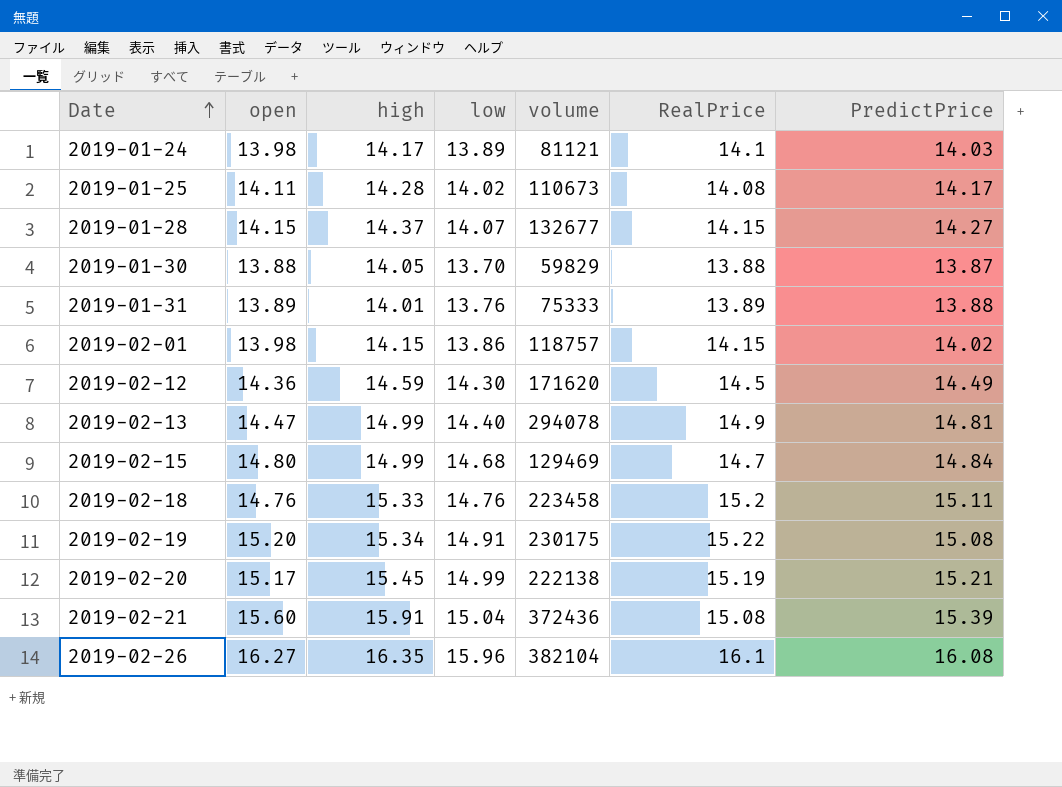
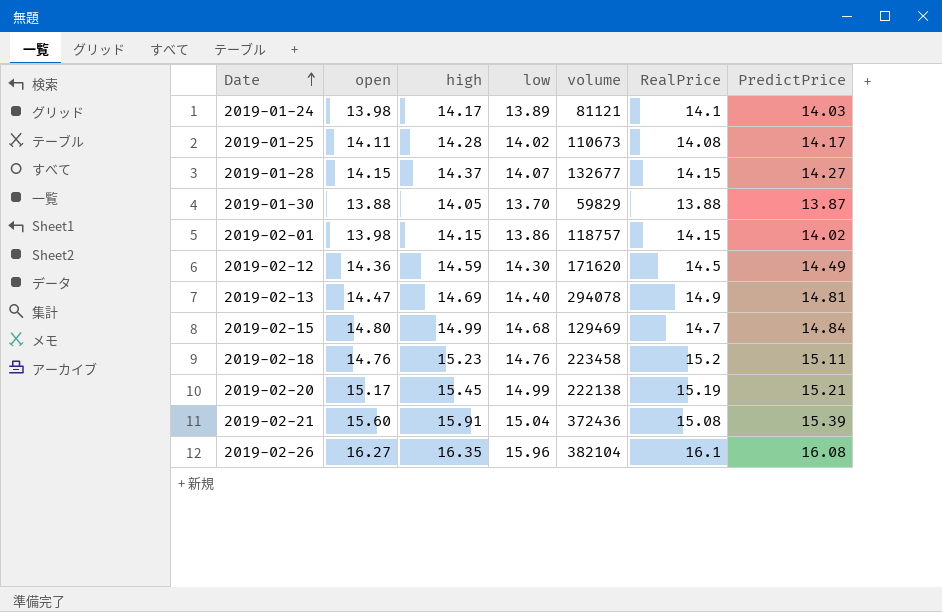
row 2019-01-31: 13.89 | 14.01 | 13.76 | 75333 | 13.89 | 13.88 -> none
row 2019-02-19: 15.20 | 15.34 | 14.91 | 230175 | 15.22 | 15.08 -> none
2019-02-13 | high: 14.99 -> 14.69
2019-02-18 | high: 15.33 -> 15.23

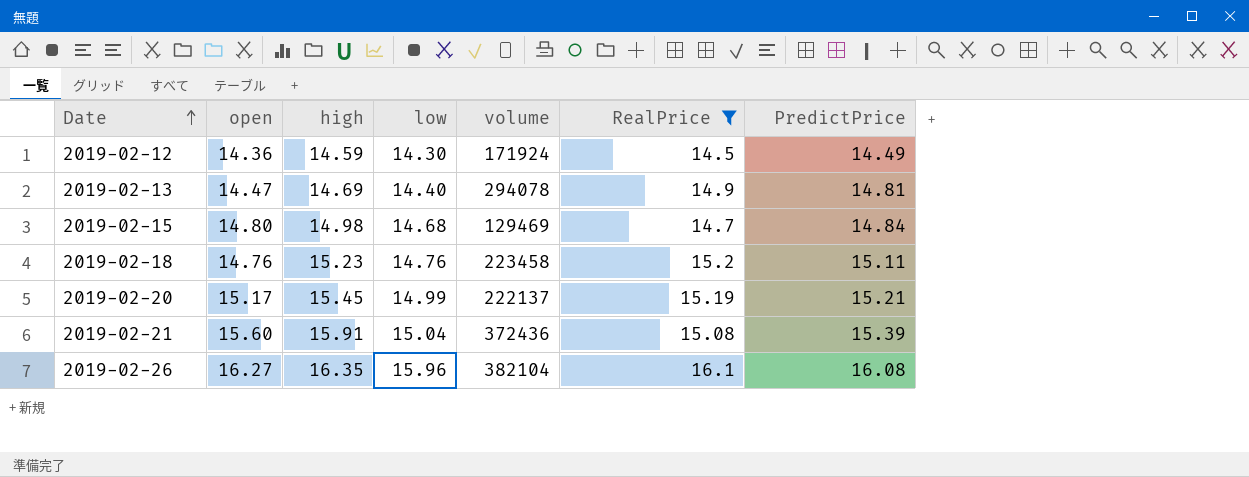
filter: none -> RealPrice >= 14.5
2019-02-12 | volume: 171620 -> 171924
2019-02-15 | high: 14.99 -> 14.98
2019-02-20 | volume: 222138 -> 222137

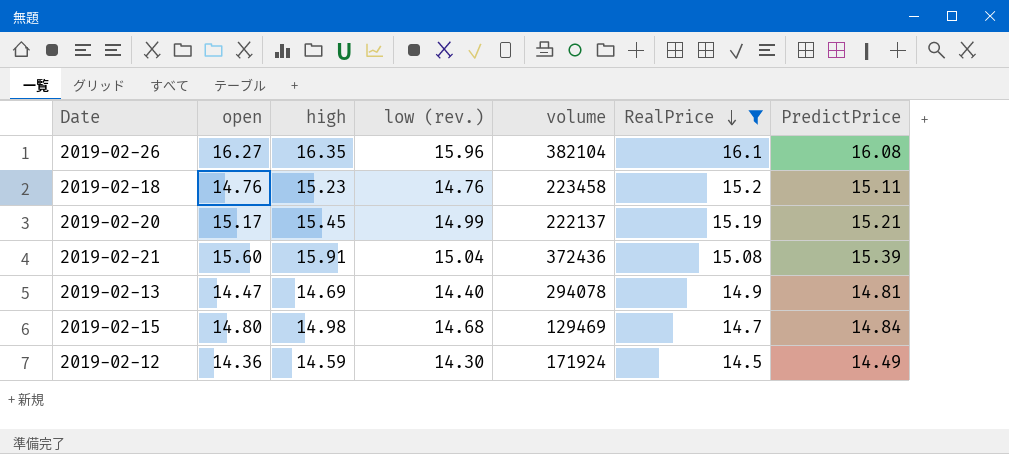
row order: Date ascending -> RealPrice descending
column name: low -> low (rev.)

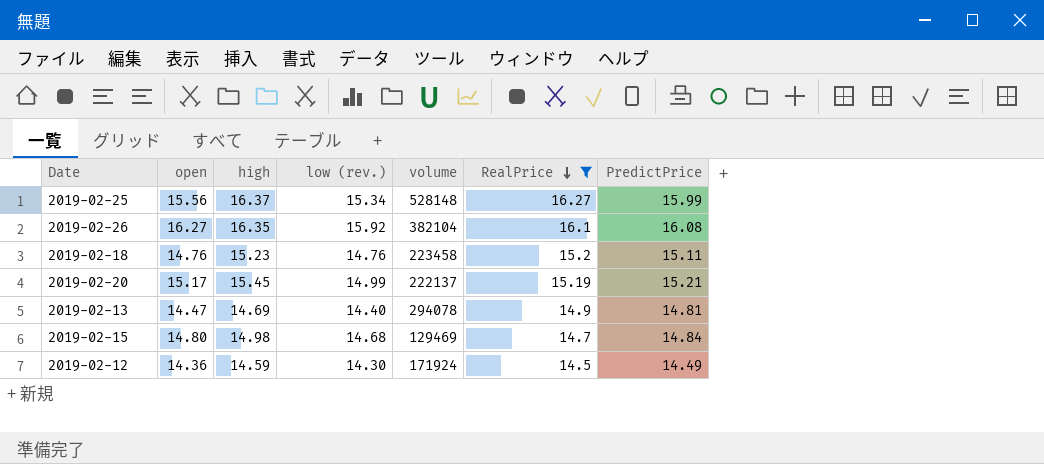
row 2019-02-21: 15.60 | 15.91 | 15.04 | 372436 | 15.08 | 15.39 -> none
row 2019-02-25: none -> 15.56 | 16.37 | 15.34 | 528148 | 16.27 | 15.99
2019-02-26 | low (rev.): 15.96 -> 15.92

